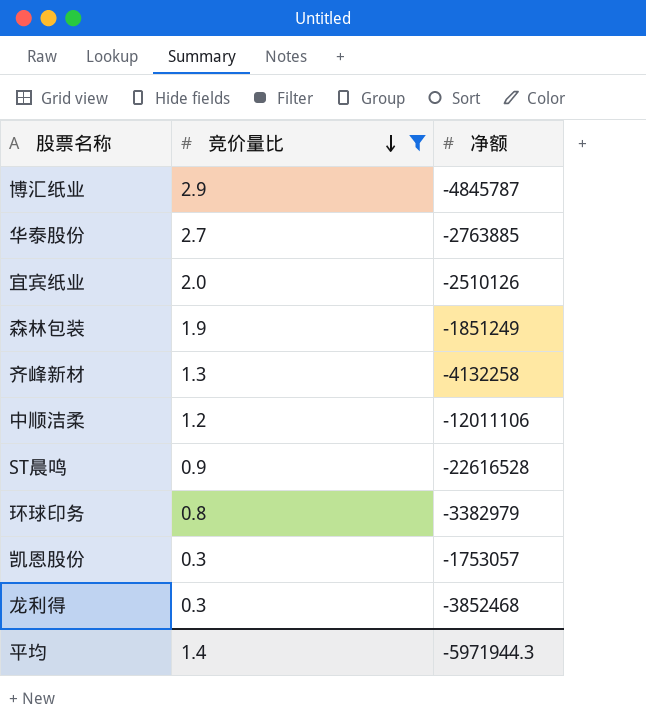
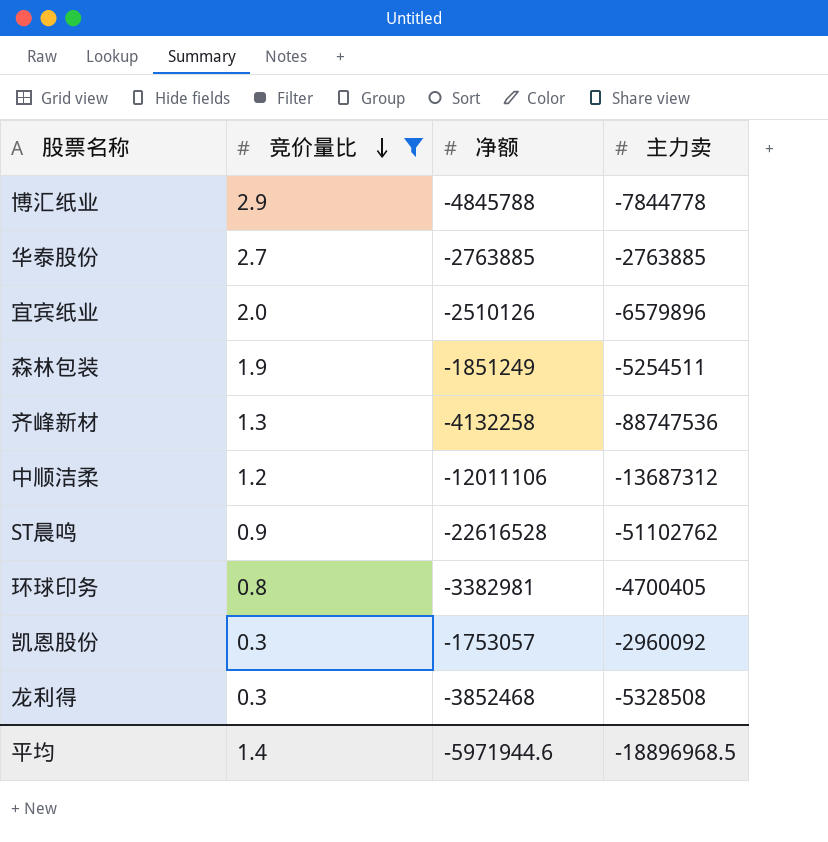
column 主力卖 | position: none -> 4
博汇纸业 | 净额: -4845787 -> -4845788
环球印务 | 净额: -3382979 -> -3382981
平均 | 净额: -5971944.3 -> -5971944.6

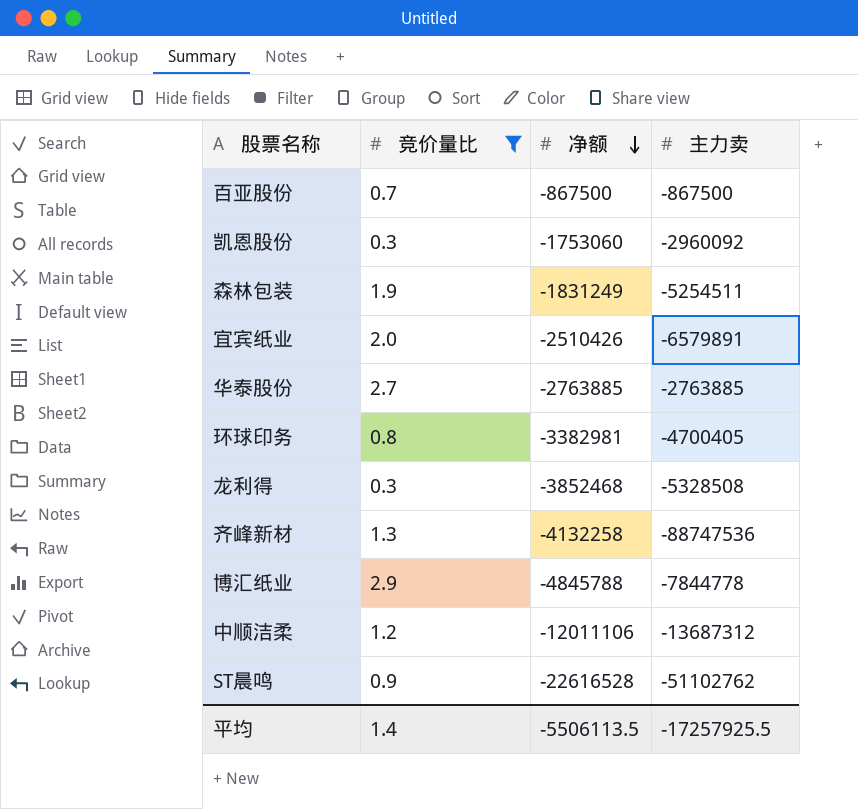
row order: 竞价量比 descending -> 净额 descending
row 百亚股份: none -> 0.7 | -867500 | -867500
凯恩股份 | 净额: -1753057 -> -1753060
森林包装 | 净额: -1851249 -> -1831249
宜宾纸业 | 净额: -2510126 -> -2510426
宜宾纸业 | 主力卖: -6579896 -> -6579891
平均 | 净额: -5971944.6 -> -5506113.5
平均 | 主力卖: -18896968.5 -> -17257925.5

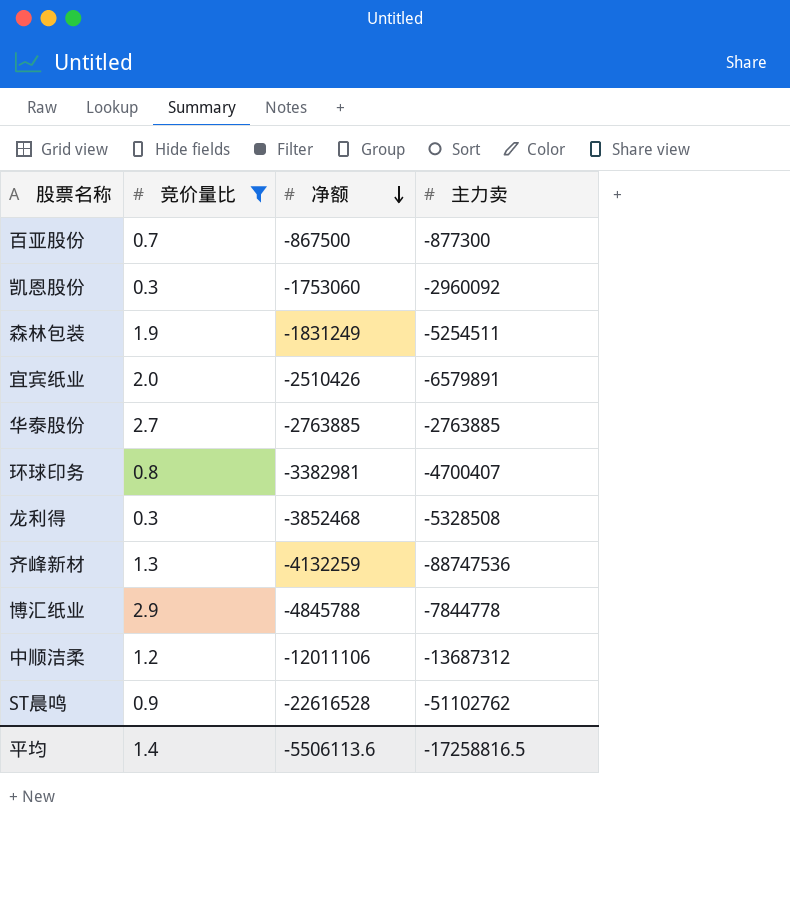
百亚股份 | 主力卖: -867500 -> -877300
环球印务 | 主力卖: -4700405 -> -4700407
齐峰新材 | 净额: -4132258 -> -4132259
平均 | 净额: -5506113.5 -> -5506113.6
平均 | 主力卖: -17257925.5 -> -17258816.5

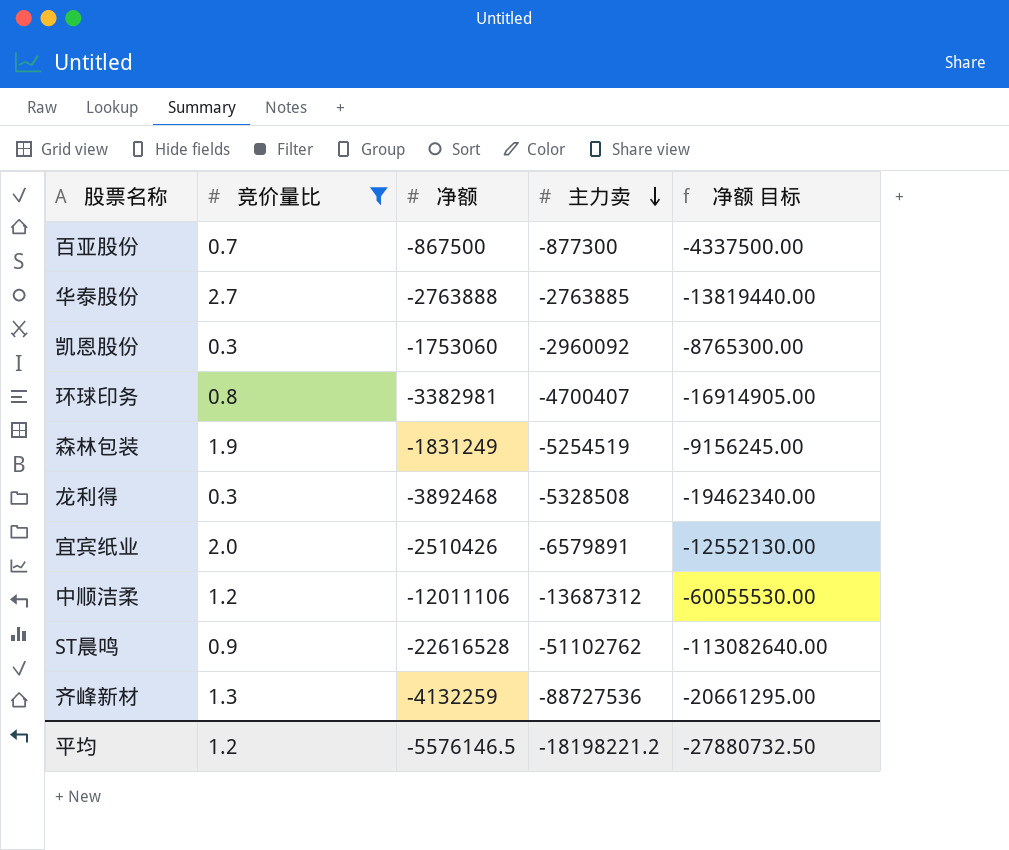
row order: 净额 descending -> 主力卖 descending
column 净额 目标 | formula: none -> [净额] * 5
row 博汇纸业: 2.9 | -4845788 | -7844778 -> none
华泰股份 | 净额: -2763885 -> -2763888
森林包装 | 主力卖: -5254511 -> -5254519
龙利得 | 净额: -3852468 -> -3892468
齐峰新材 | 主力卖: -88747536 -> -88727536
平均 | 竞价量比: 1.4 -> 1.2
平均 | 净额: -5506113.6 -> -5576146.5
平均 | 主力卖: -17258816.5 -> -18198221.2

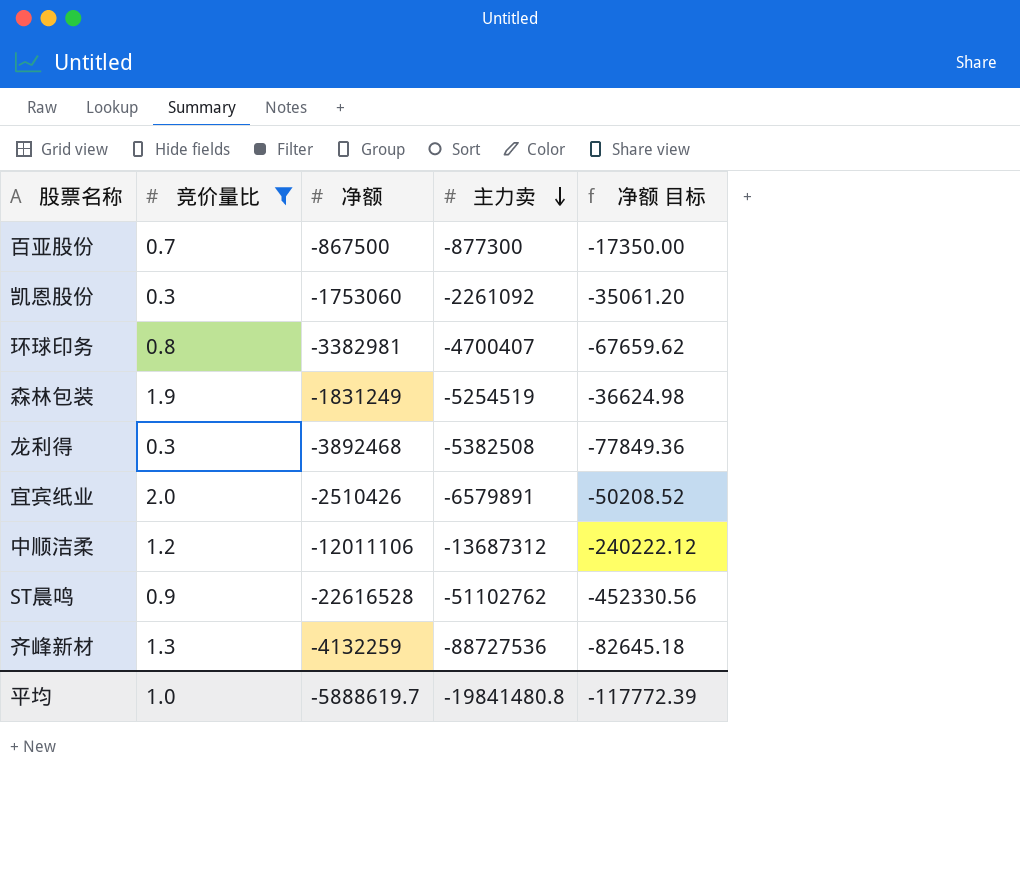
column 净额 目标 | formula: [净额] * 5 -> [净额] * 0.02
row 华泰股份: 2.7 | -2763888 | -2763885 | -13819440.00 -> none
凯恩股份 | 主力卖: -2960092 -> -2261092
龙利得 | 主力卖: -5328508 -> -5382508
平均 | 竞价量比: 1.2 -> 1.0
平均 | 净额: -5576146.5 -> -5888619.7
平均 | 主力卖: -18198221.2 -> -19841480.8
平均 | 净额 目标: -27880732.50 -> -117772.39

